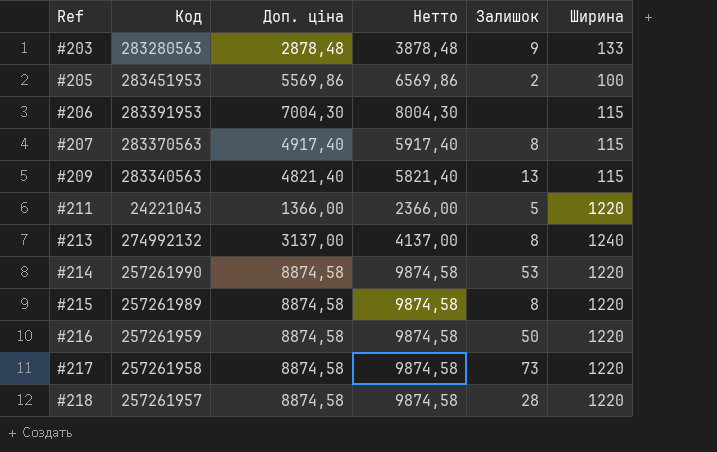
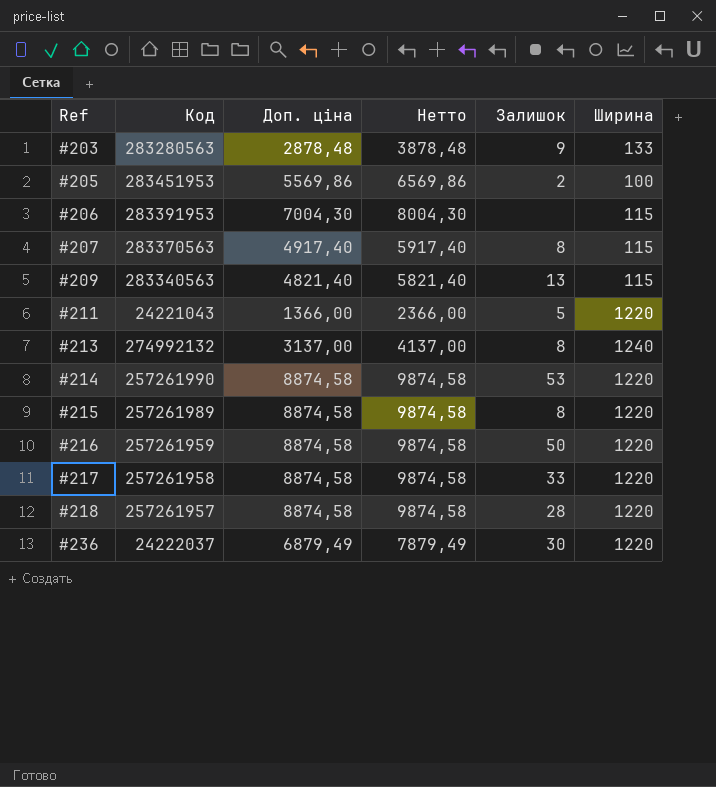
#217 | Залишок: 73 -> 33
row #236: none -> 24222037 | 6879,49 | 7879,49 | 30 | 1220

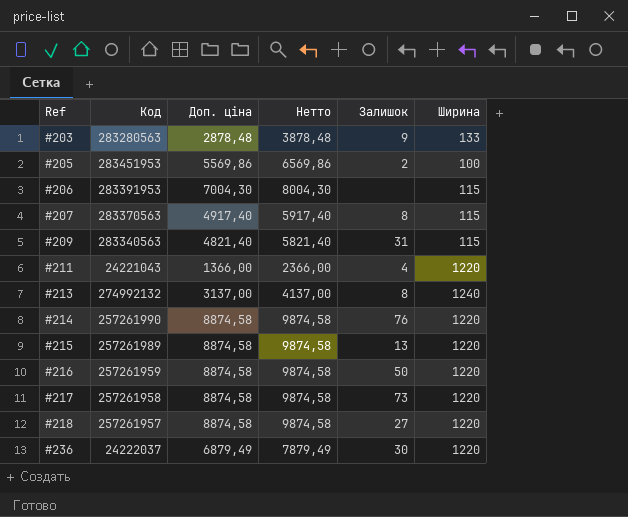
#209 | Залишок: 13 -> 31
#211 | Залишок: 5 -> 4
#214 | Залишок: 53 -> 76
#215 | Залишок: 8 -> 13
#217 | Залишок: 33 -> 73
#218 | Залишок: 28 -> 27

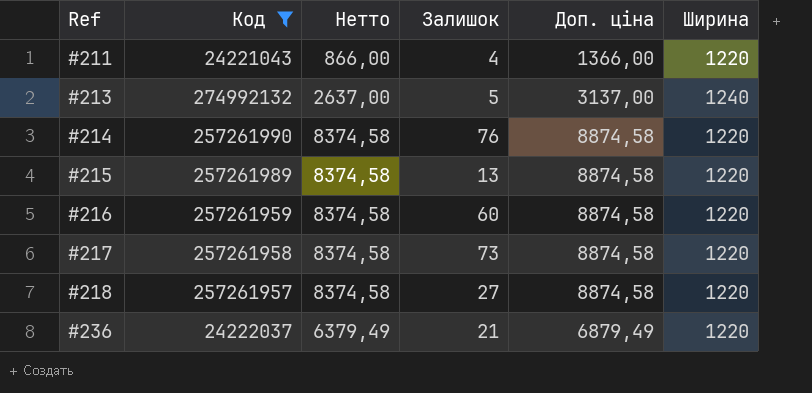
filter: none -> Код <= 274992132
column Нетто | formula: [Доп. ціна] + 1000 -> [Доп. ціна] - 500
column Доп. ціна | position: 3 -> 5
#213 | Залишок: 8 -> 5
#216 | Залишок: 50 -> 60
#236 | Залишок: 30 -> 21

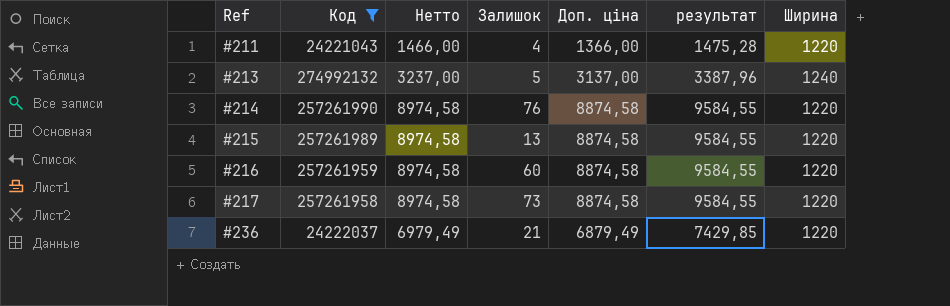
column Нетто | formula: [Доп. ціна] - 500 -> [Доп. ціна] + 100
column результат | formula: none -> [Доп. ціна] * 1,08
row #218: 257261957 | 8374,58 | 27 | 8874,58 | 1220 -> none

